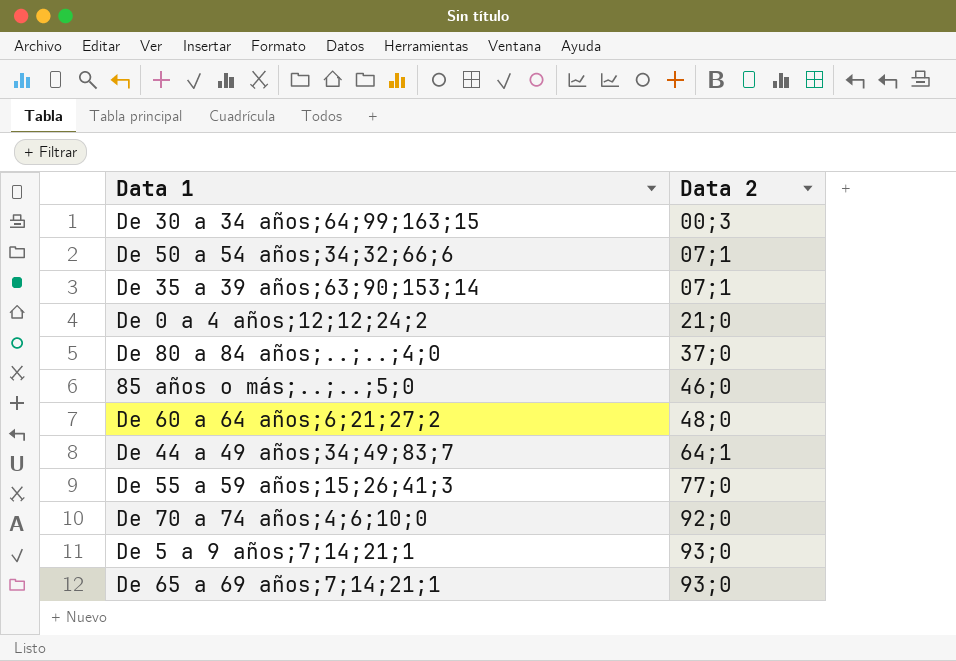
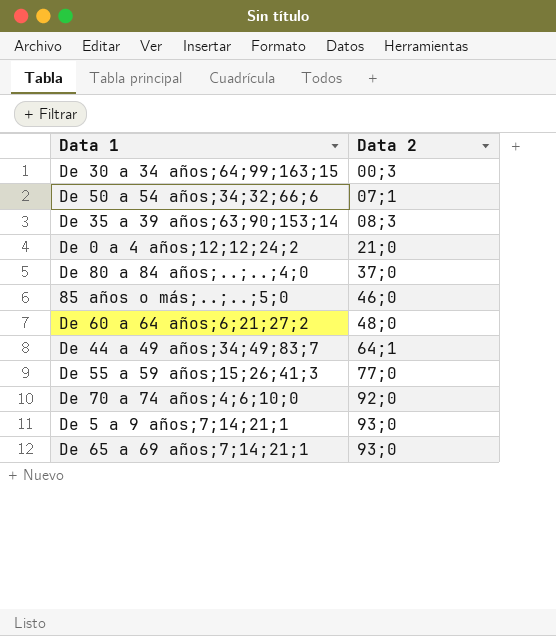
De 35 a 39 años;63;90;153;14 | Data 2: 07;1 -> 08;3

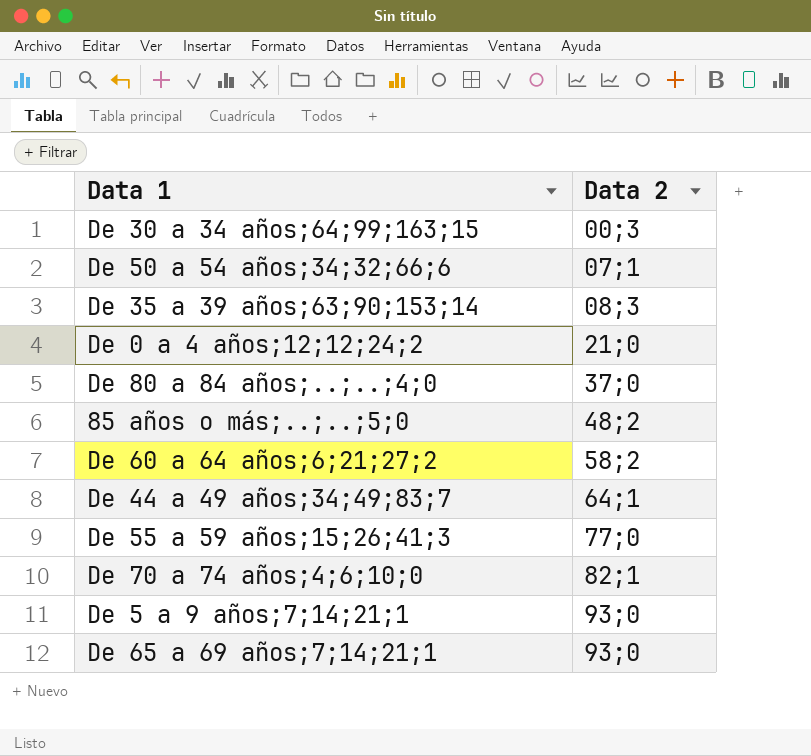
85 años o más;..;..;5;0 | Data 2: 46;0 -> 48;2
De 60 a 64 años;6;21;27;2 | Data 2: 48;0 -> 58;2
De 70 a 74 años;4;6;10;0 | Data 2: 92;0 -> 82;1

